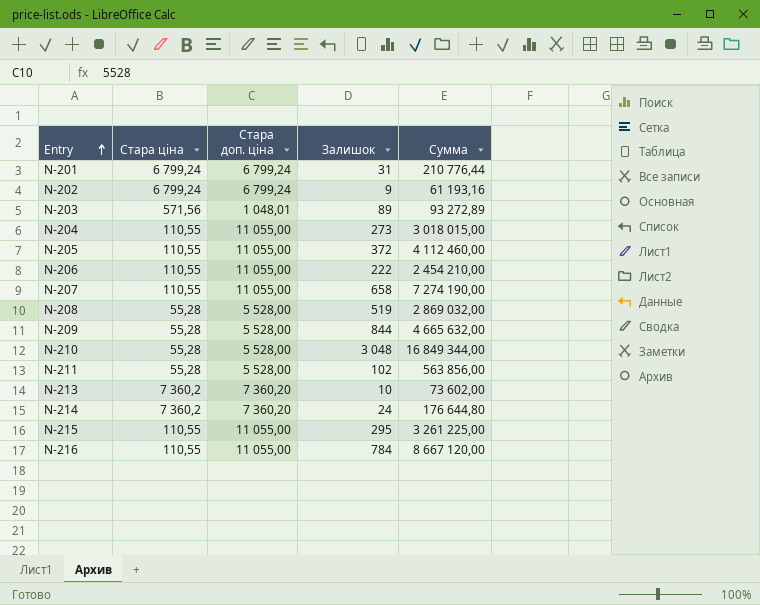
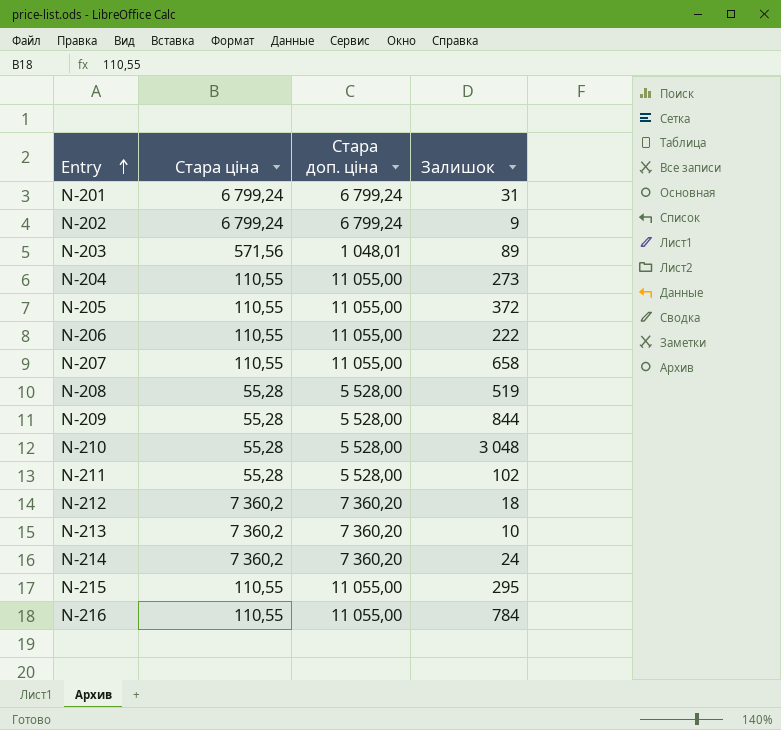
column Сумма | formula: [Стара доп. ціна] * [Залишок] -> none
row N-212: none -> 7 360,2 | 7 360,20 | 18

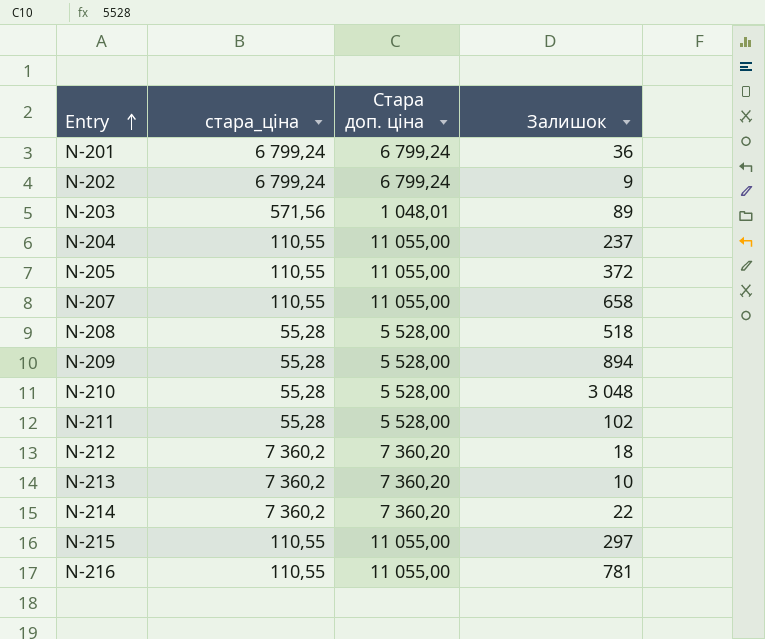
column name: Стара ціна -> стара_ціна
row N-206: 110,55 | 11 055,00 | 222 -> none
N-201 | Залишок: 31 -> 36
N-204 | Залишок: 273 -> 237
N-208 | Залишок: 519 -> 518
N-209 | Залишок: 844 -> 894
N-214 | Залишок: 24 -> 22
N-215 | Залишок: 295 -> 297
N-216 | Залишок: 784 -> 781

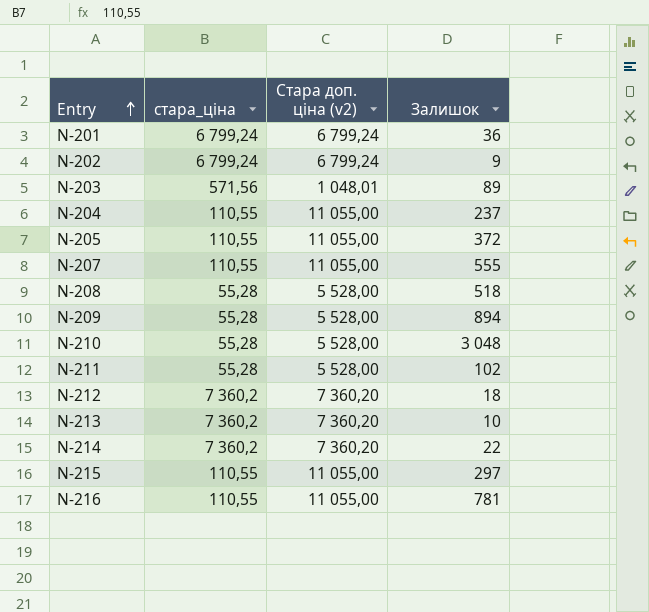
column name: Стара доп. ціна -> Стара доп. ціна (v2)
N-207 | Залишок: 658 -> 555

